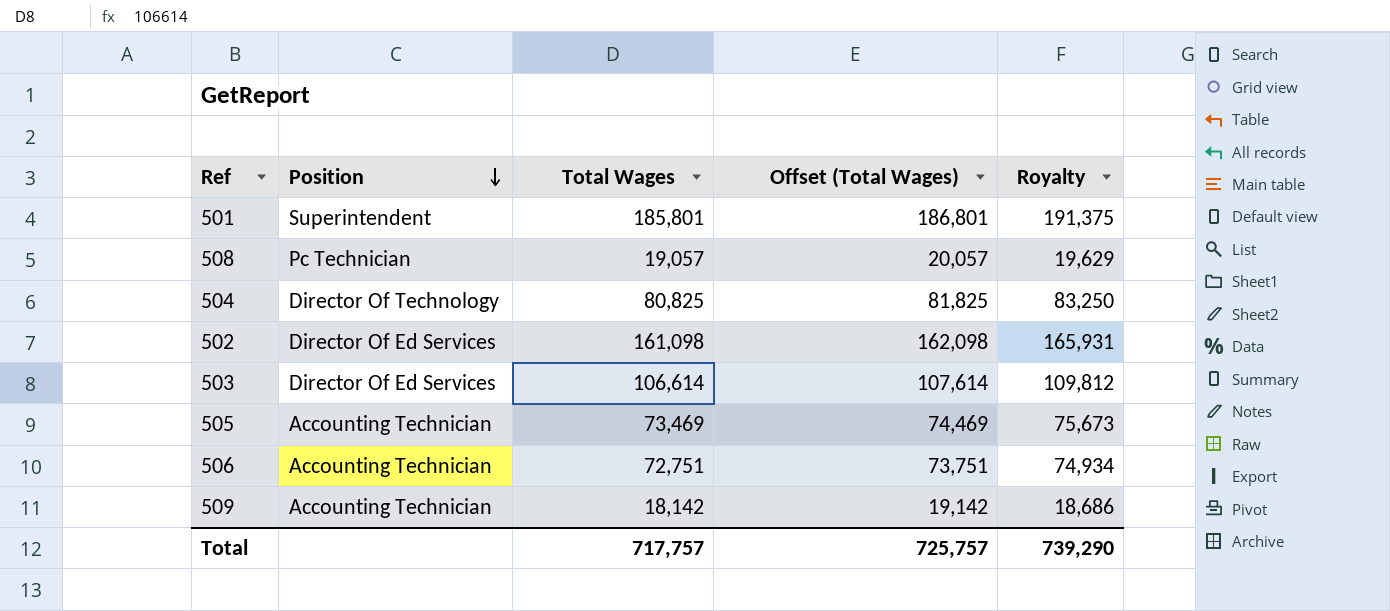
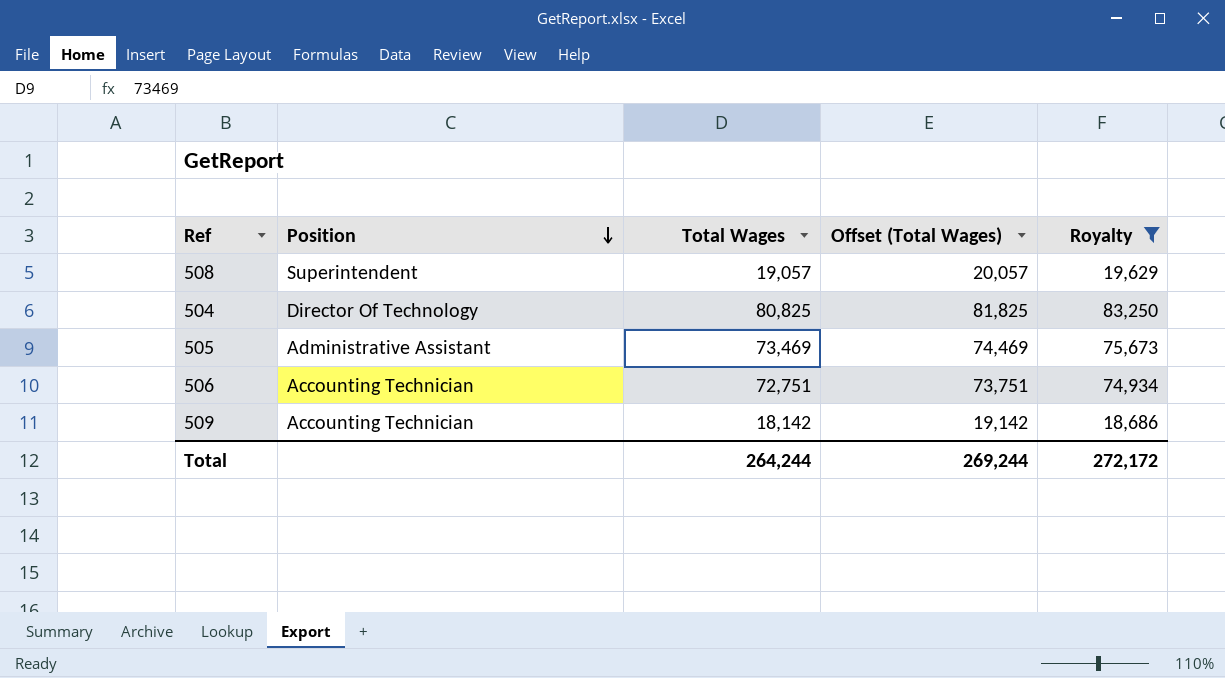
filter: none -> Royalty <= 83,250
508 | Position: Pc Technician -> Superintendent
505 | Position: Accounting Technician -> Administrative Assistant
Total | Total Wages: 717,757 -> 264,244
Total | Offset (Total Wages): 725,757 -> 269,244
Total | Royalty: 739,290 -> 272,172

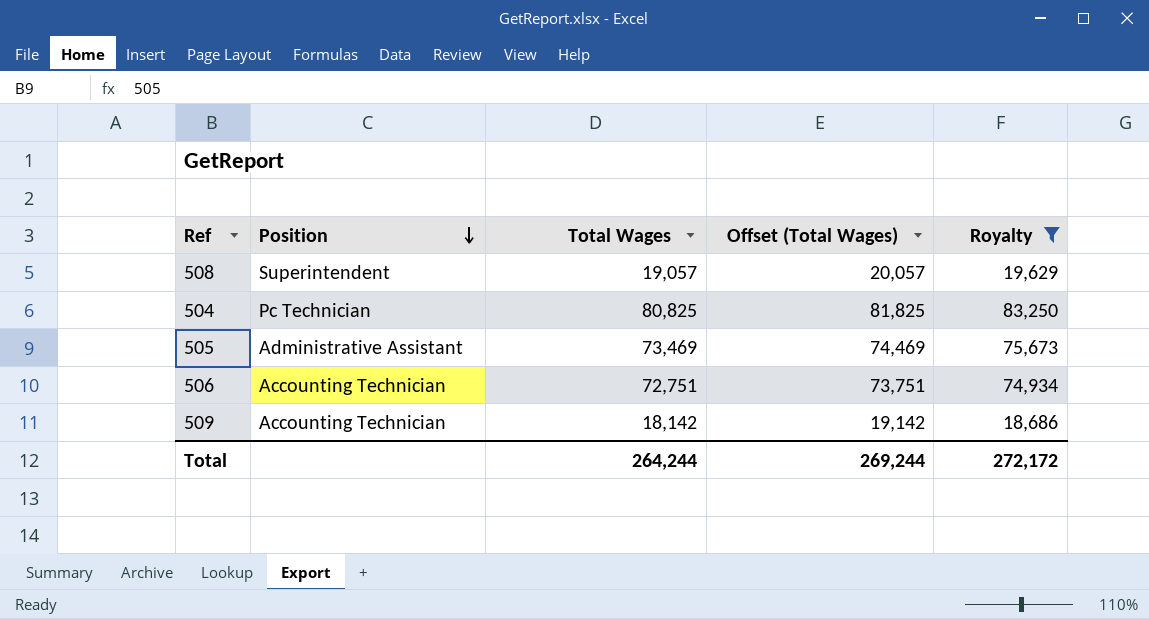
504 | Position: Director Of Technology -> Pc Technician

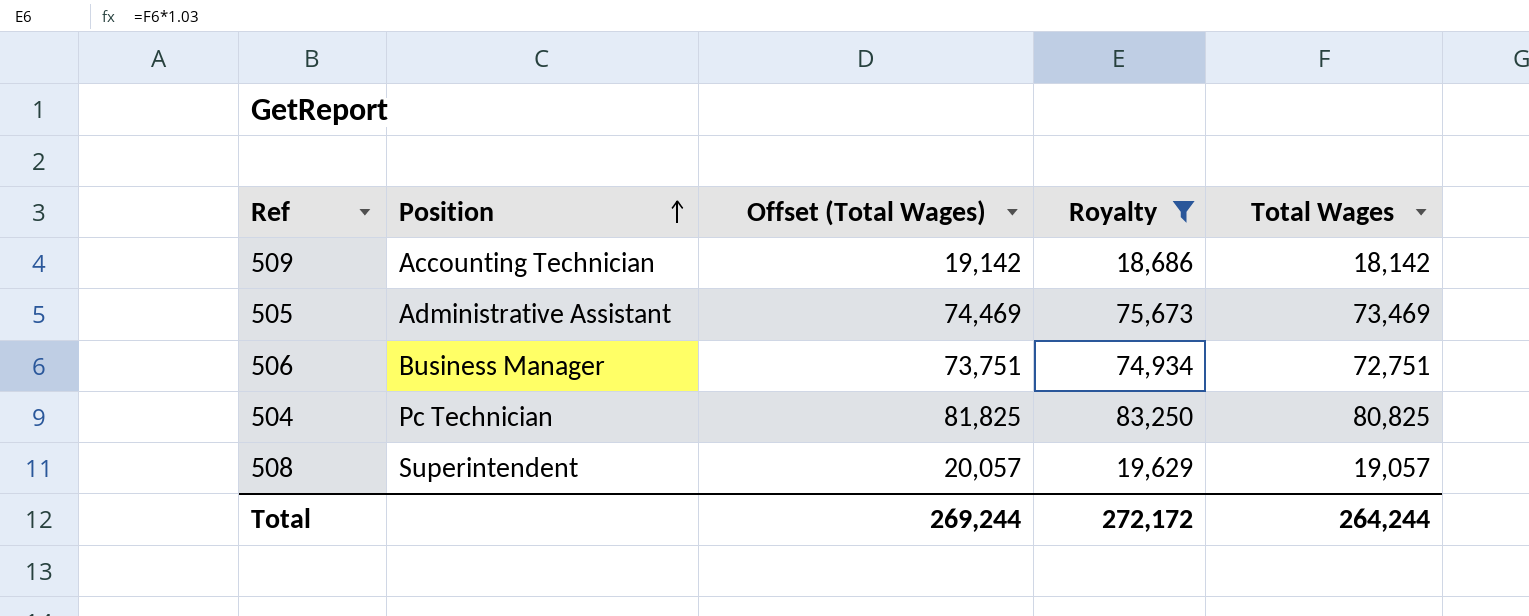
row order: Position descending -> Position ascending
column Total Wages | position: 3 -> 5
506 | Position: Accounting Technician -> Business Manager

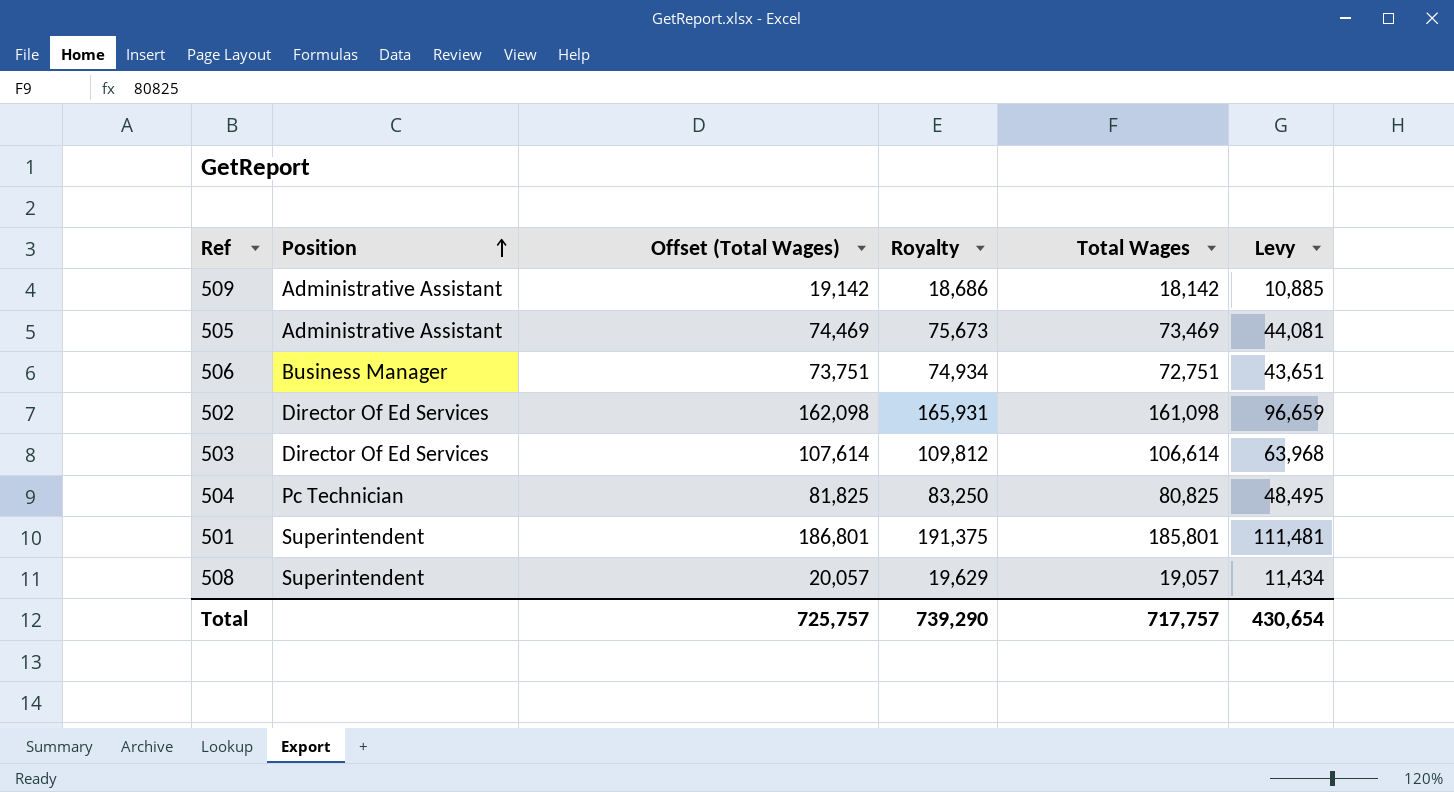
filter: Royalty <= 83,250 -> none
column Levy | formula: none -> [Total Wages] * 0.6
509 | Position: Accounting Technician -> Administrative Assistant
Total | Offset (Total Wages): 269,244 -> 725,757
Total | Royalty: 272,172 -> 739,290
Total | Total Wages: 264,244 -> 717,757

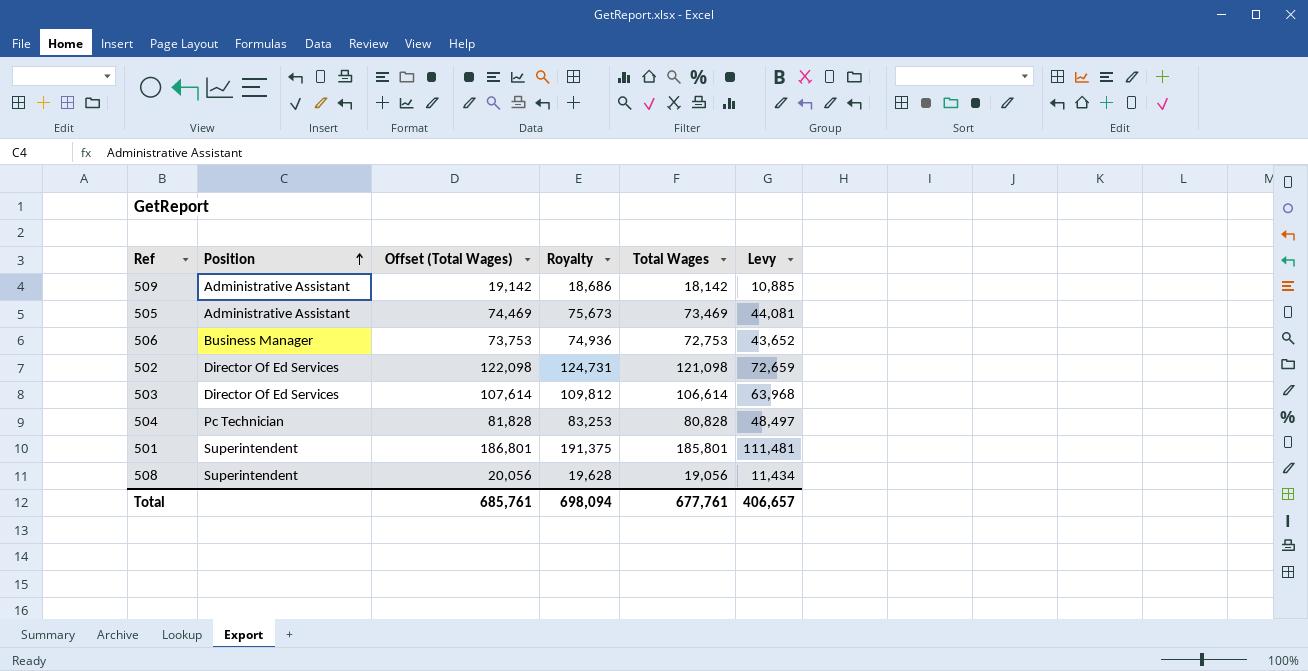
506 | Offset (Total Wages): 73,751 -> 73,753
506 | Royalty: 74,934 -> 74,936
506 | Total Wages: 72,751 -> 72,753
506 | Levy: 43,651 -> 43,652
502 | Offset (Total Wages): 162,098 -> 122,098
502 | Royalty: 165,931 -> 124,731
502 | Total Wages: 161,098 -> 121,098
502 | Levy: 96,659 -> 72,659
504 | Offset (Total Wages): 81,825 -> 81,828
504 | Royalty: 83,250 -> 83,253
504 | Total Wages: 80,825 -> 80,828
504 | Levy: 48,495 -> 48,497
508 | Offset (Total Wages): 20,057 -> 20,056
508 | Royalty: 19,629 -> 19,628
508 | Total Wages: 19,057 -> 19,056
Total | Offset (Total Wages): 725,757 -> 685,761
Total | Royalty: 739,290 -> 698,094
Total | Total Wages: 717,757 -> 677,761
Total | Levy: 430,654 -> 406,657

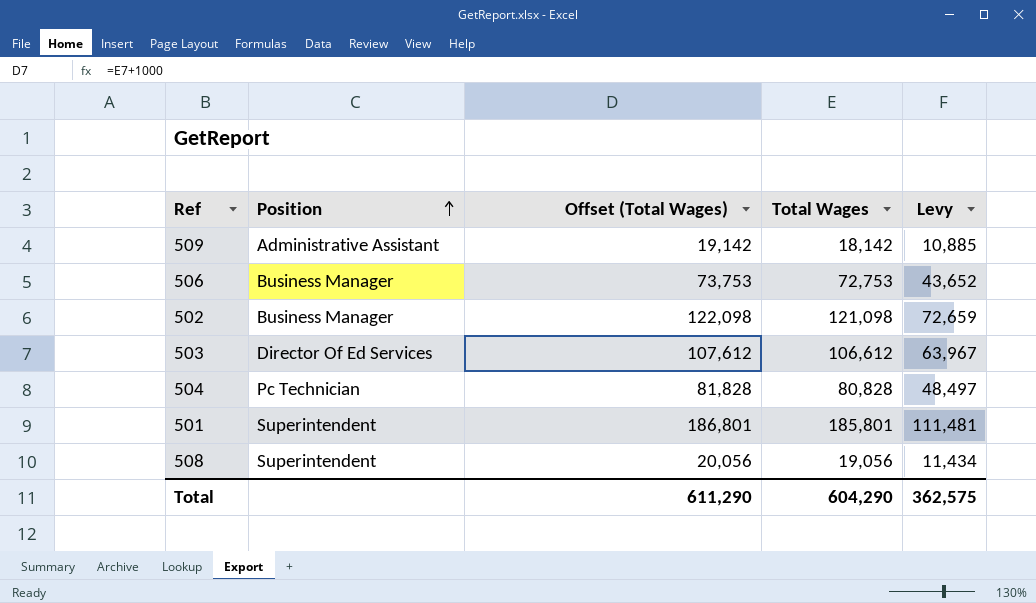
column Royalty | formula: [Total Wages] * 1.03 -> none
row 505: Administrative Assistant | 74,469 | 75,673 | 73,469 | 44,081 -> none
502 | Position: Director Of Ed Services -> Business Manager
503 | Offset (Total Wages): 107,614 -> 107,612
503 | Total Wages: 106,614 -> 106,612
503 | Levy: 63,968 -> 63,967
Total | Offset (Total Wages): 685,761 -> 611,290
Total | Total Wages: 677,761 -> 604,290
Total | Levy: 406,657 -> 362,575

